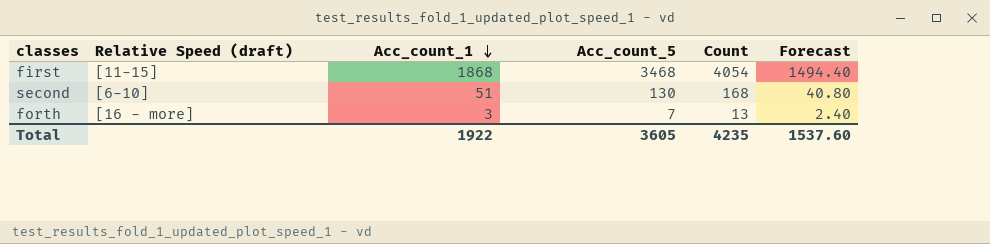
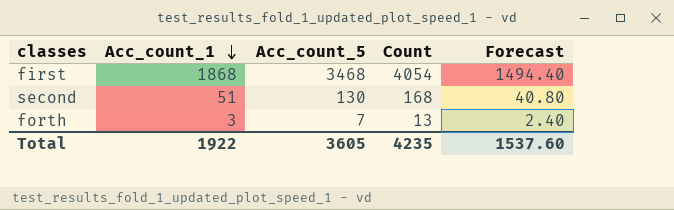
column Relative Speed (draft) | position: 2 -> none

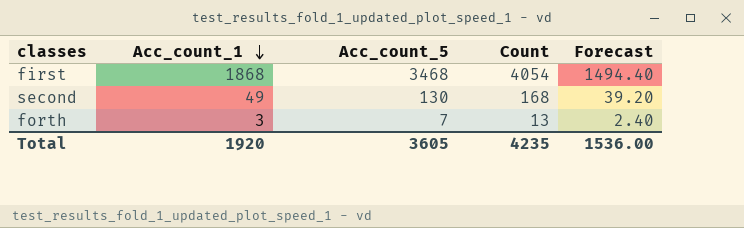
second | Acc_count_1: 51 -> 49
second | Forecast: 40.80 -> 39.20
Total | Acc_count_1: 1922 -> 1920
Total | Forecast: 1537.60 -> 1536.00

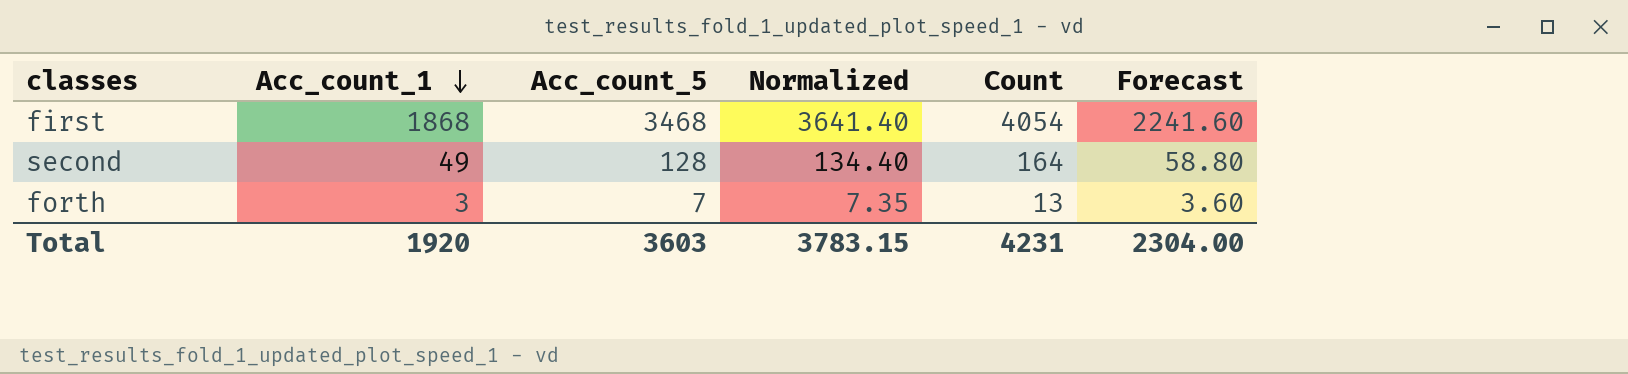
column Normalized | formula: none -> [Acc_count_5] * 1.05
column Forecast | formula: [Acc_count_1] * 0.8 -> [Acc_count_1] * 1.2
second | Acc_count_5: 130 -> 128
second | Count: 168 -> 164
Total | Acc_count_5: 3605 -> 3603
Total | Count: 4235 -> 4231
Total | Forecast: 1536.00 -> 2304.00

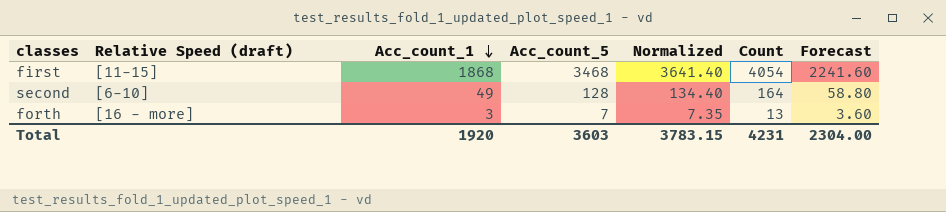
column Relative Speed (draft) | position: none -> 2

